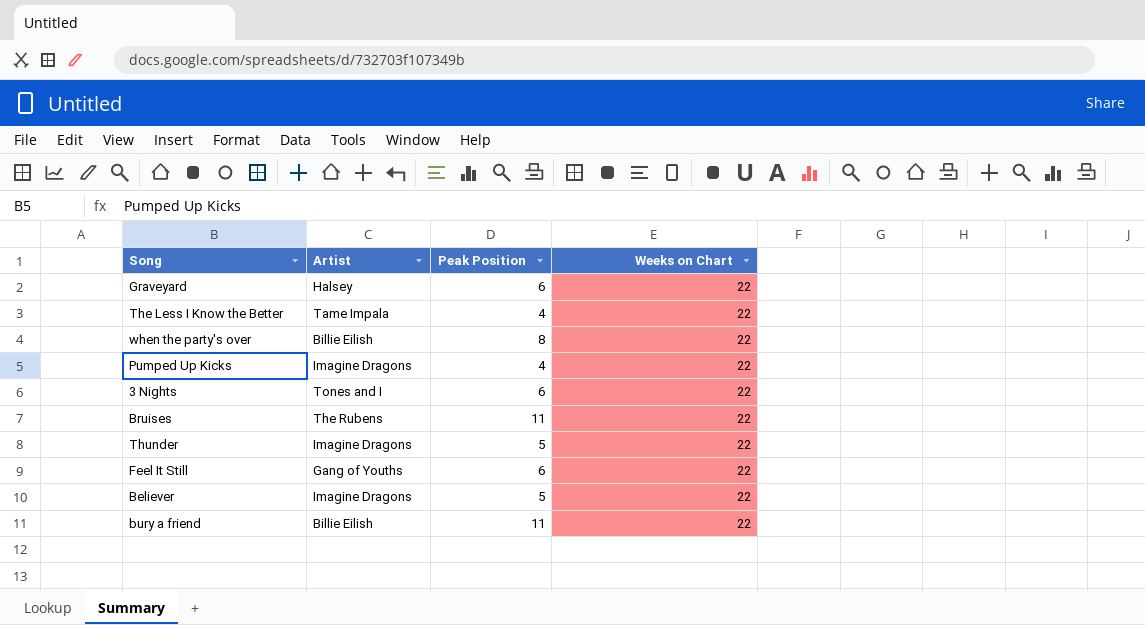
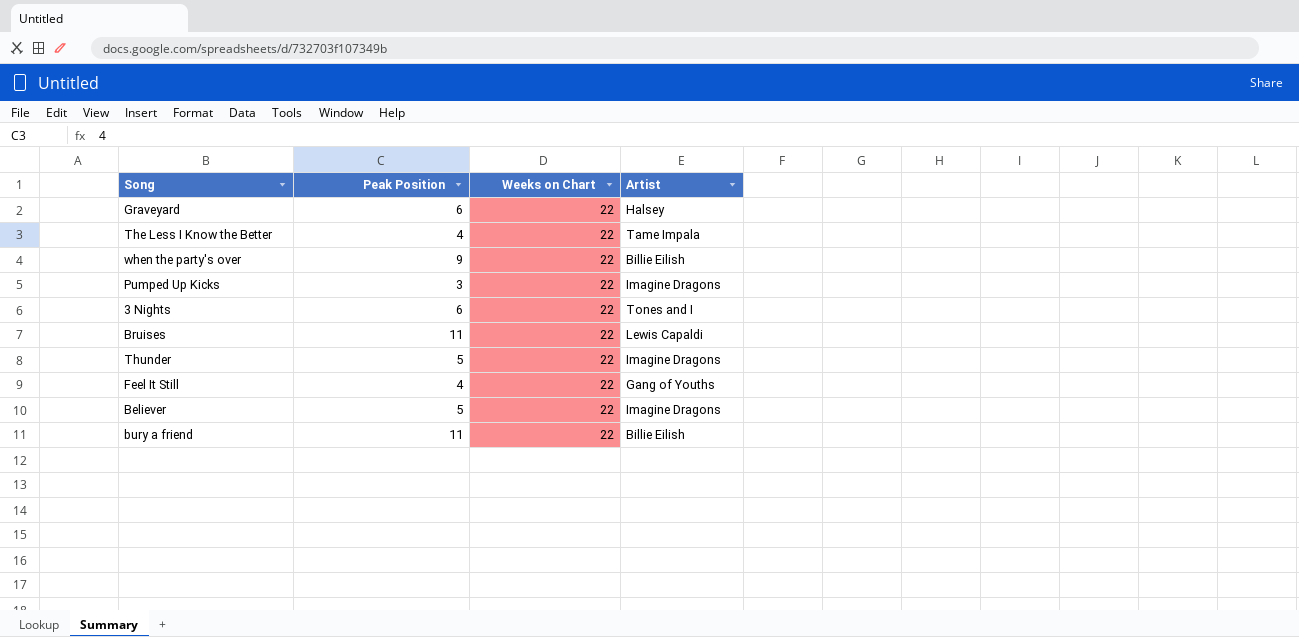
column Artist | position: 2 -> 4
when the party's over | Peak Position: 8 -> 9
Pumped Up Kicks | Peak Position: 4 -> 3
Bruises | Artist: The Rubens -> Lewis Capaldi
Feel It Still | Peak Position: 6 -> 4

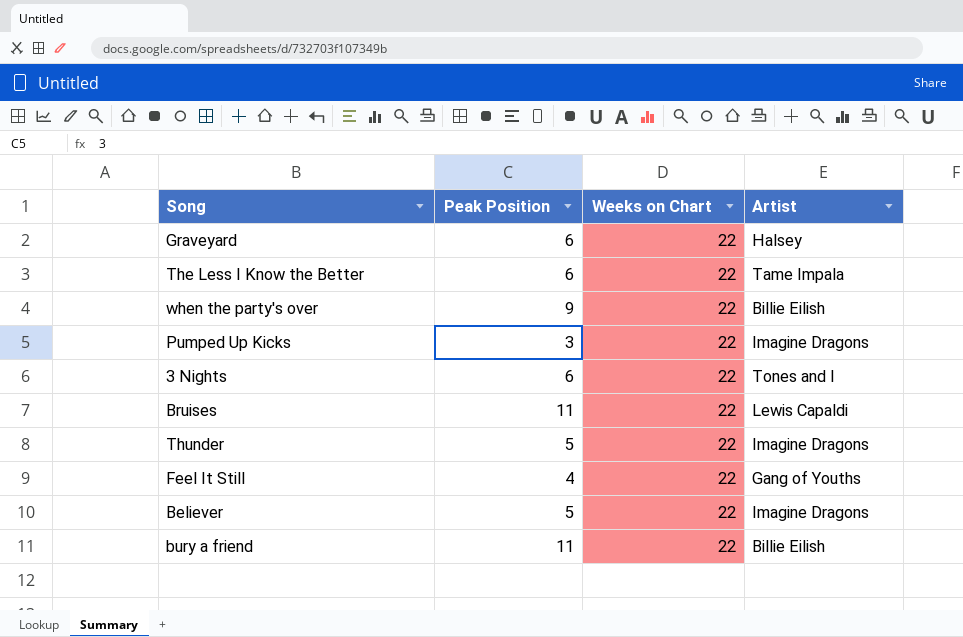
The Less I Know the Better | Peak Position: 4 -> 6

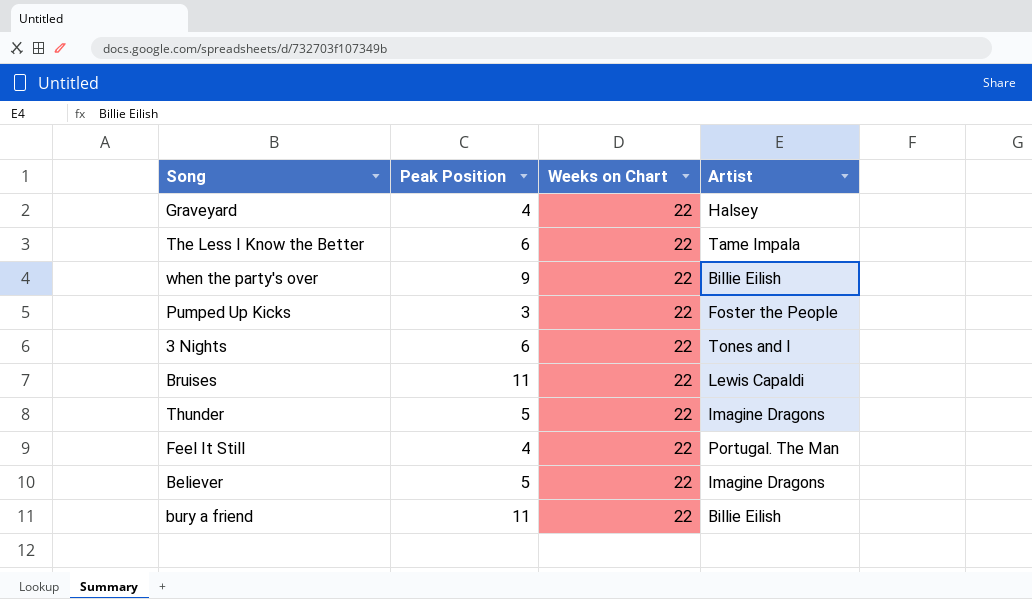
Graveyard | Peak Position: 6 -> 4
Pumped Up Kicks | Artist: Imagine Dragons -> Foster the People
Feel It Still | Artist: Gang of Youths -> Portugal. The Man

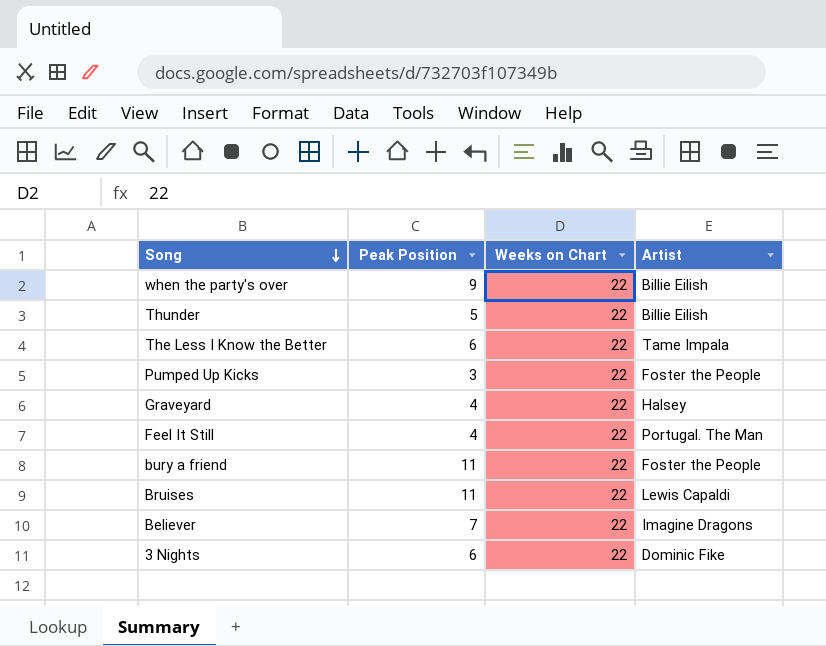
row order: none -> Song descending
Thunder | Artist: Imagine Dragons -> Billie Eilish
bury a friend | Artist: Billie Eilish -> Foster the People
Believer | Peak Position: 5 -> 7
3 Nights | Artist: Tones and I -> Dominic Fike

